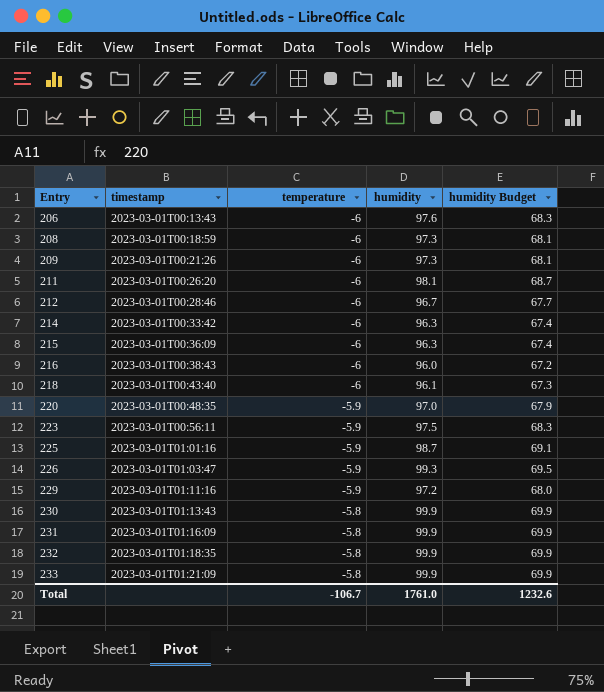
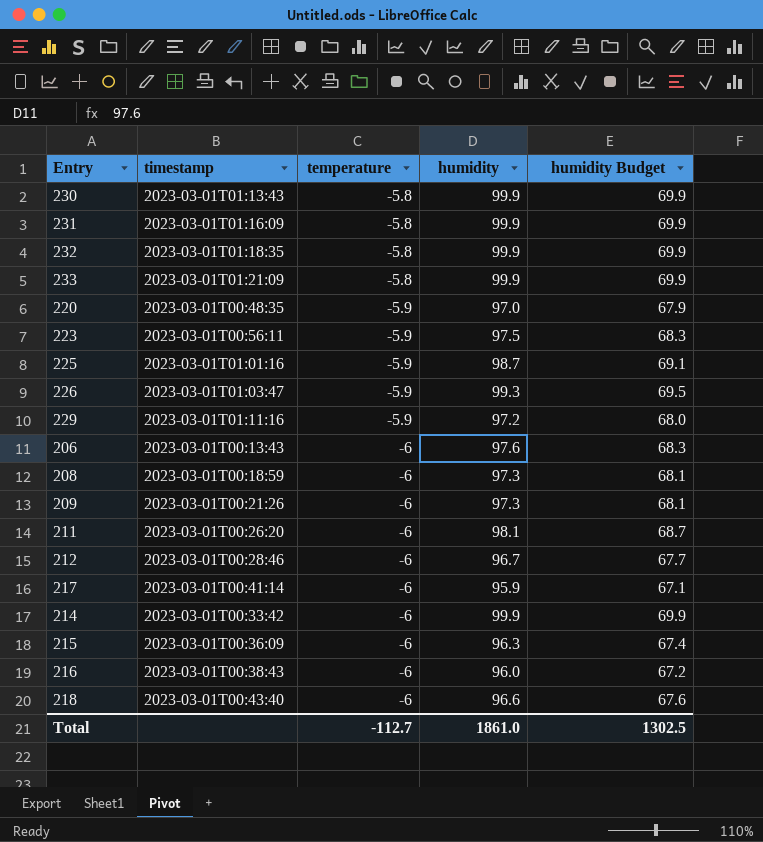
row order: Entry ascending -> temperature descending
row 217: none -> 2023-03-01T00:41:14 | -6 | 95.9 | 67.1
214 | humidity: 96.3 -> 99.9
214 | humidity Budget: 67.4 -> 69.9
218 | humidity: 96.1 -> 96.6
218 | humidity Budget: 67.3 -> 67.6
Total | temperature: -106.7 -> -112.7
Total | humidity: 1761.0 -> 1861.0
Total | humidity Budget: 1232.6 -> 1302.5

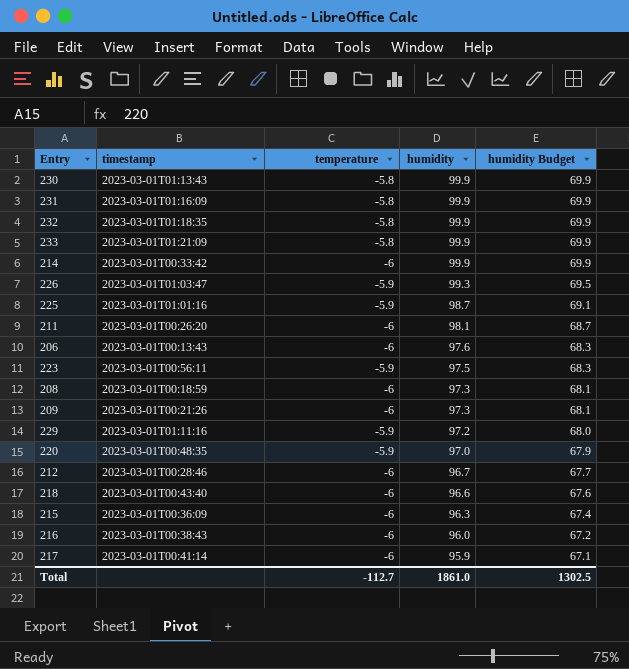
row order: temperature descending -> humidity descending

